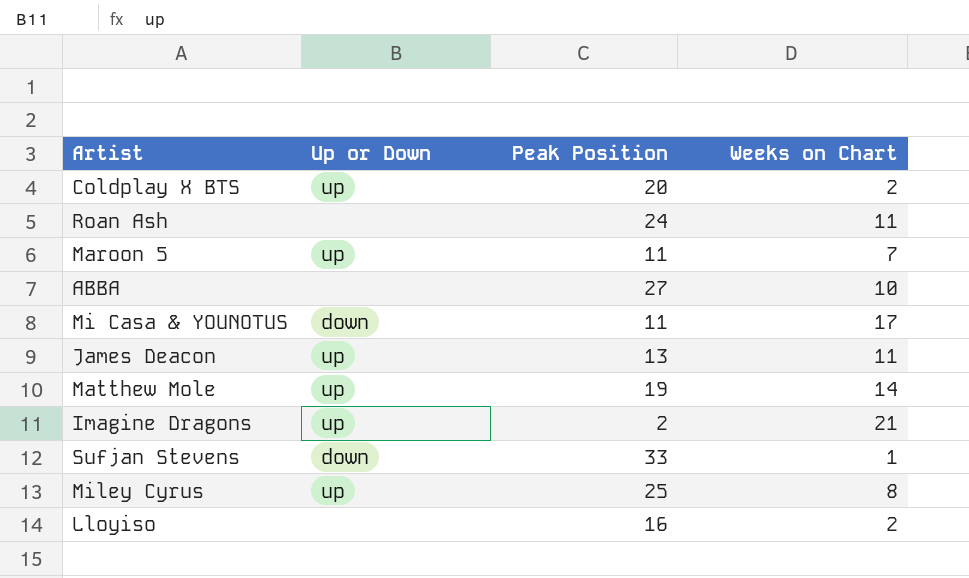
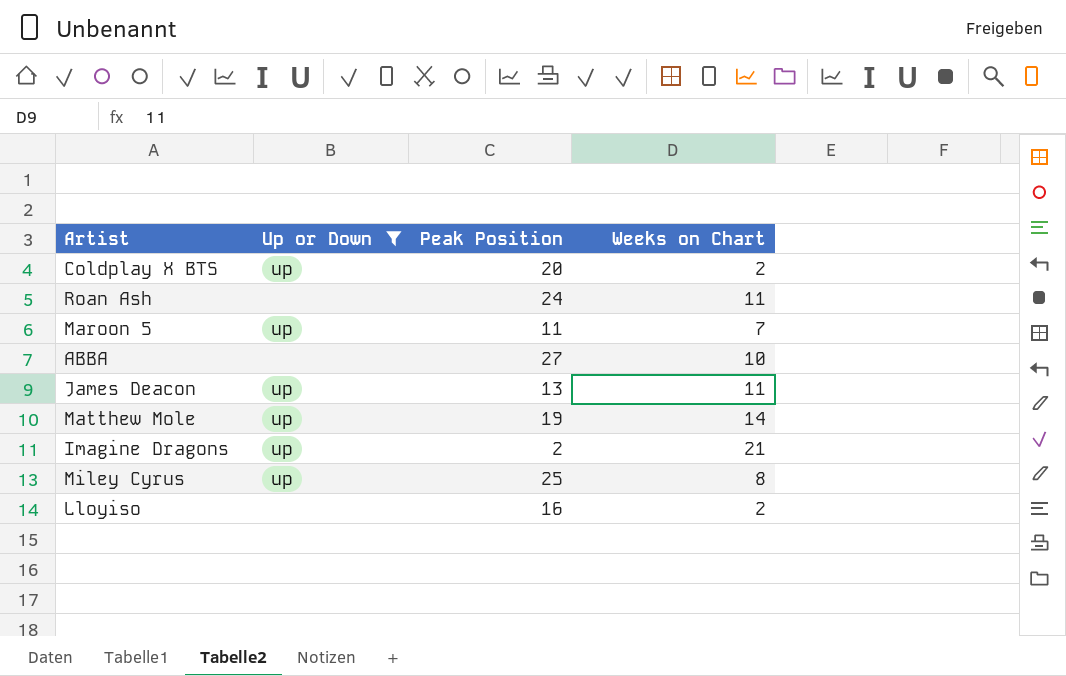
filter: none -> Up or Down != down

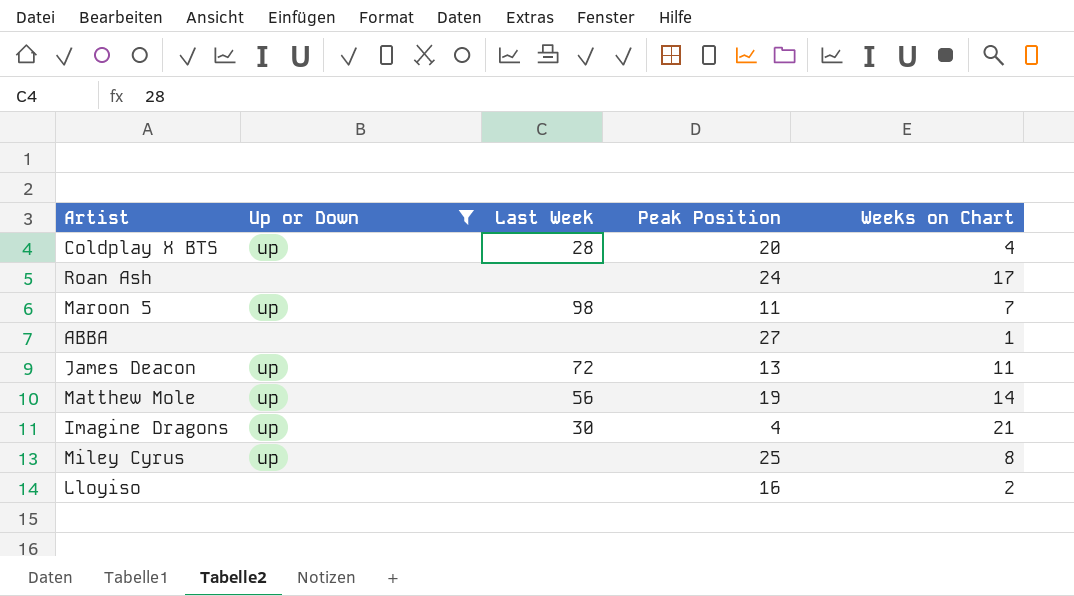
column Last Week | position: none -> 3
Coldplay X BTS | Weeks on Chart: 2 -> 4
Roan Ash | Weeks on Chart: 11 -> 17
ABBA | Weeks on Chart: 10 -> 1
Imagine Dragons | Peak Position: 2 -> 4

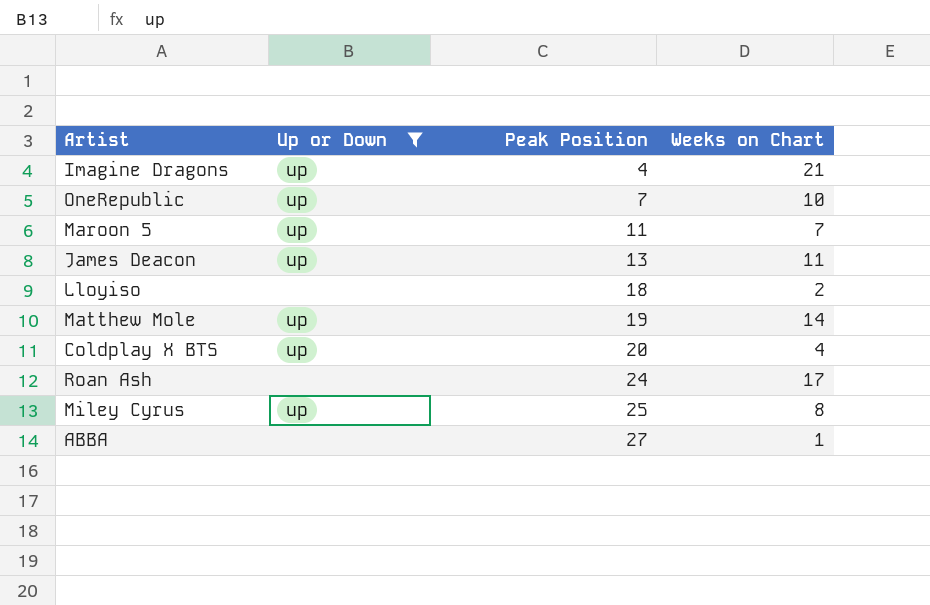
row order: none -> Peak Position ascending
column Last Week | position: 3 -> none
row OneRepublic: none -> up | 7 | 10
Lloyiso | Peak Position: 16 -> 18

